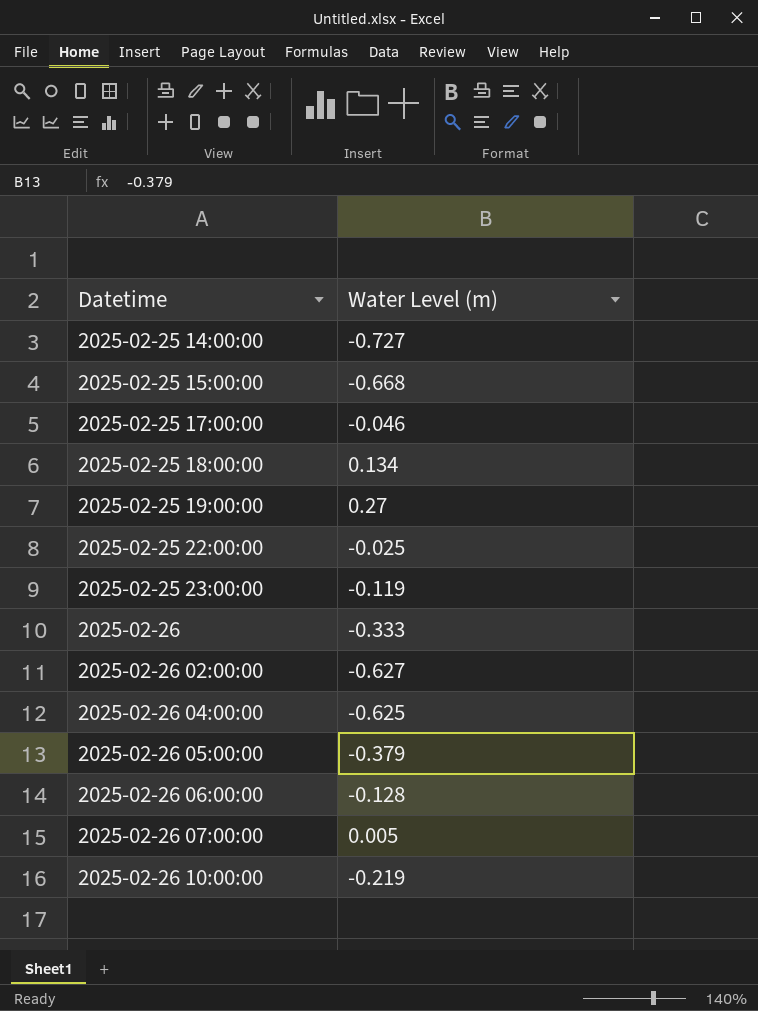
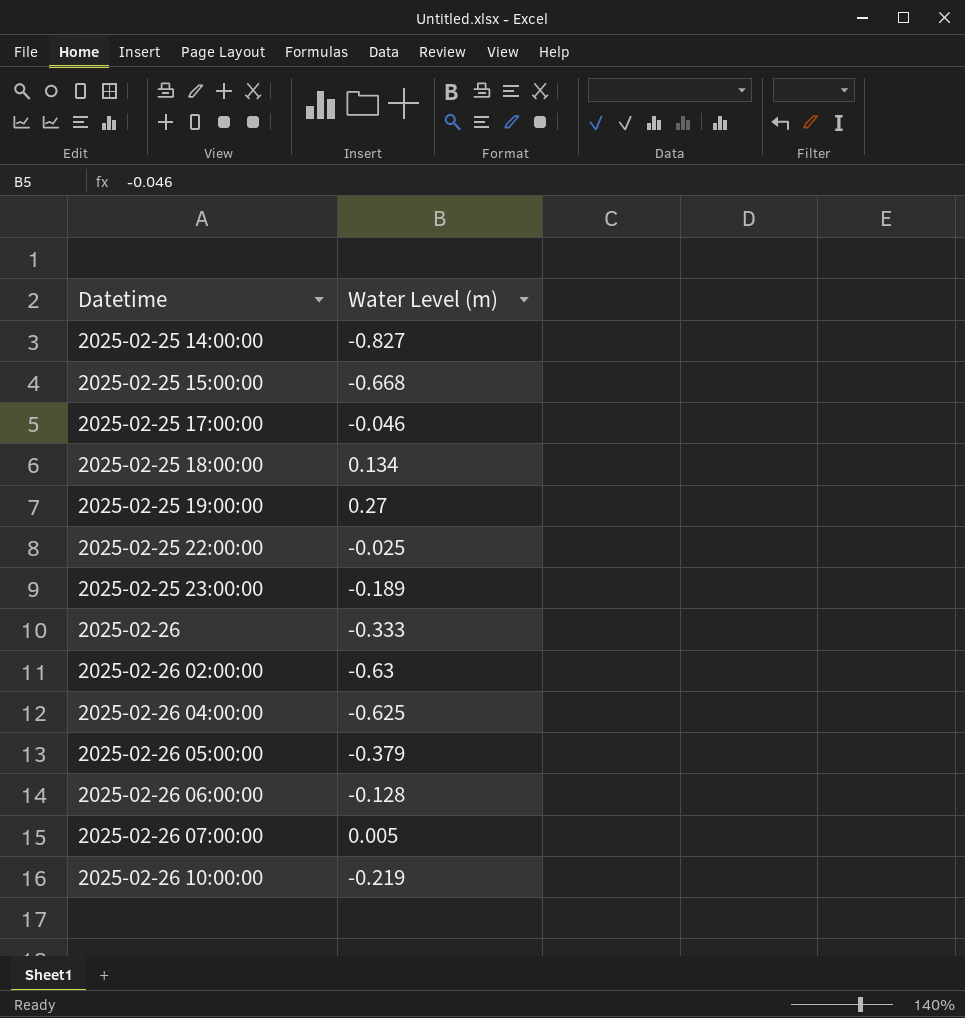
2025-02-25 14:00:00 | Water Level (m): -0.727 -> -0.827
2025-02-25 23:00:00 | Water Level (m): -0.119 -> -0.189
2025-02-26 02:00:00 | Water Level (m): -0.627 -> -0.63

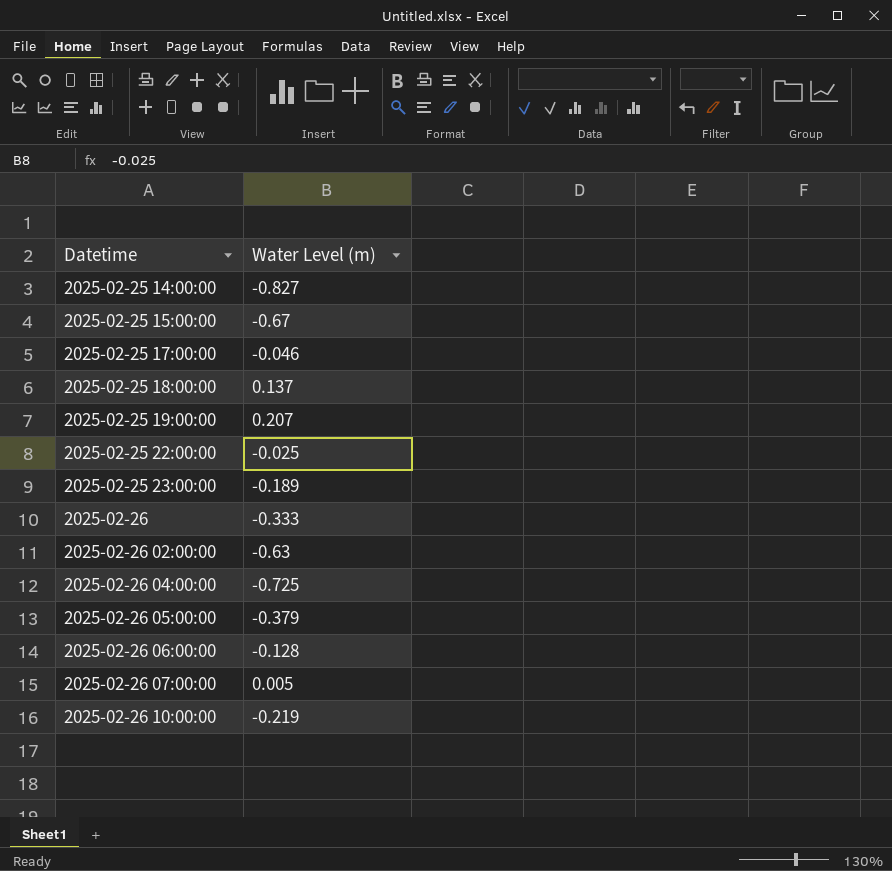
2025-02-25 15:00:00 | Water Level (m): -0.668 -> -0.67
2025-02-25 18:00:00 | Water Level (m): 0.134 -> 0.137
2025-02-25 19:00:00 | Water Level (m): 0.27 -> 0.207
2025-02-26 04:00:00 | Water Level (m): -0.625 -> -0.725

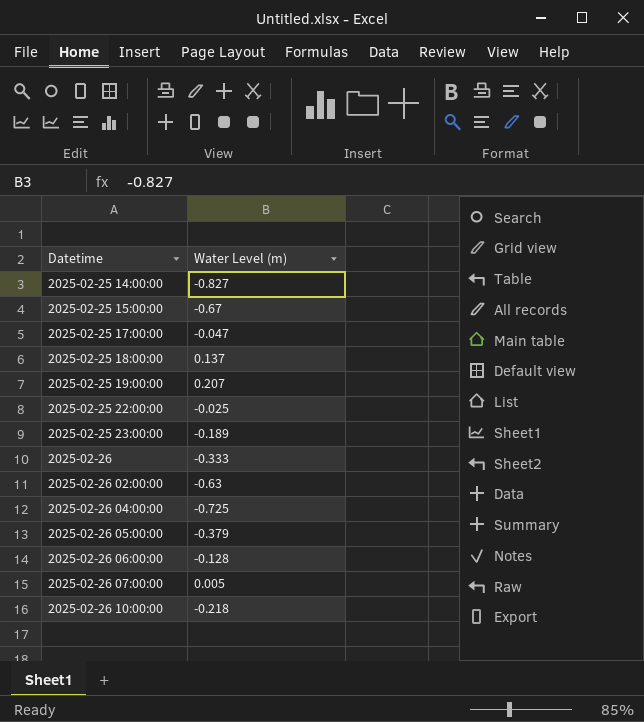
2025-02-25 17:00:00 | Water Level (m): -0.046 -> -0.047
2025-02-26 10:00:00 | Water Level (m): -0.219 -> -0.218

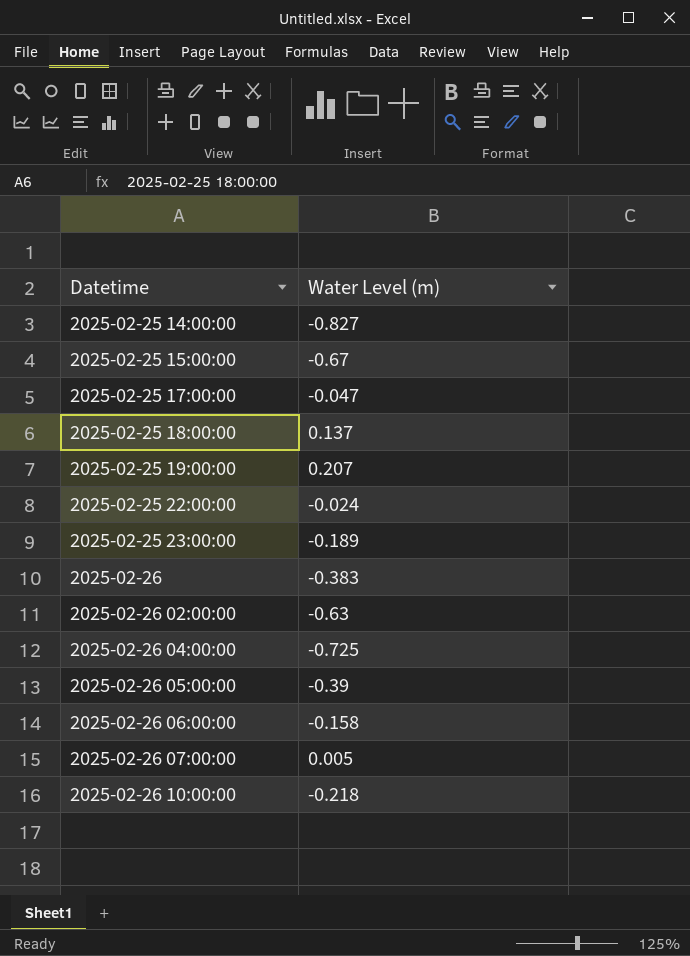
2025-02-25 22:00:00 | Water Level (m): -0.025 -> -0.024
2025-02-26 | Water Level (m): -0.333 -> -0.383
2025-02-26 05:00:00 | Water Level (m): -0.379 -> -0.39
2025-02-26 06:00:00 | Water Level (m): -0.128 -> -0.158

